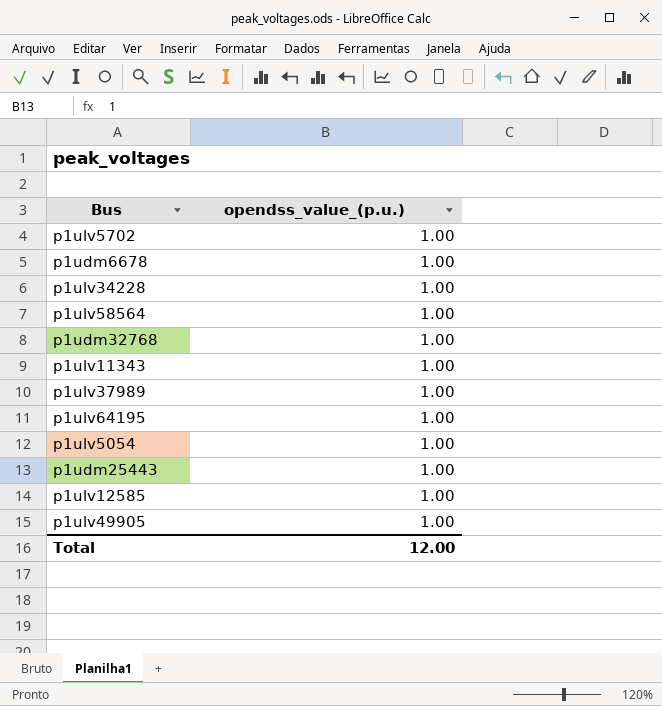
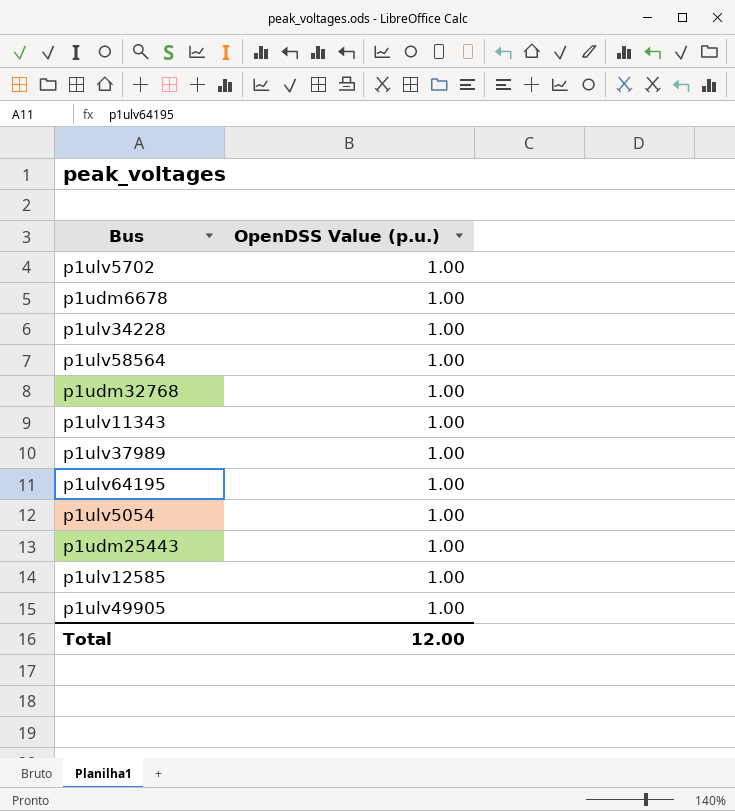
column name: opendss_value_(p.u.) -> OpenDSS Value (p.u.)

